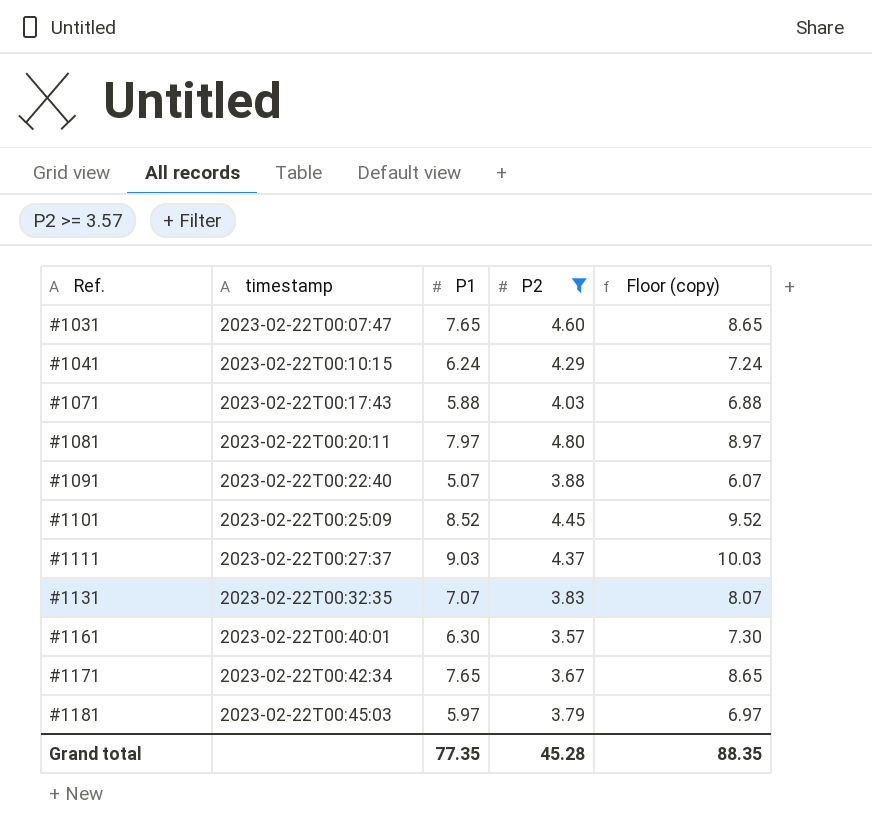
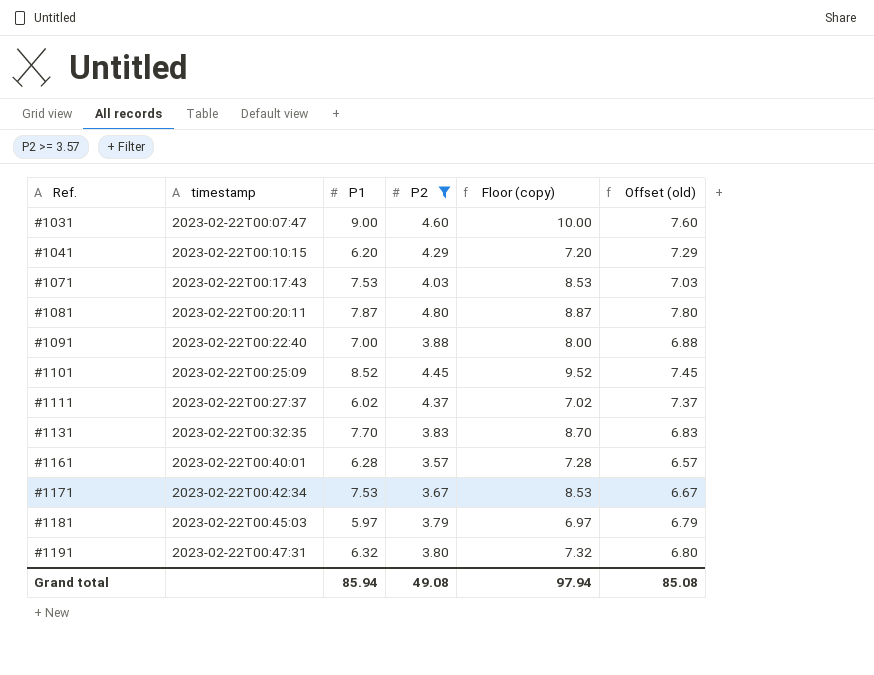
column Offset (old) | formula: none -> [P2] + 3
#1031 | P1: 7.65 -> 9.00
#1031 | Floor (copy): 8.65 -> 10.00
#1041 | P1: 6.24 -> 6.20
#1041 | Floor (copy): 7.24 -> 7.20
#1071 | P1: 5.88 -> 7.53
#1071 | Floor (copy): 6.88 -> 8.53
#1081 | P1: 7.97 -> 7.87
#1081 | Floor (copy): 8.97 -> 8.87
#1091 | P1: 5.07 -> 7.00
#1091 | Floor (copy): 6.07 -> 8.00
#1111 | P1: 9.03 -> 6.02
#1111 | Floor (copy): 10.03 -> 7.02
#1131 | P1: 7.07 -> 7.70
#1131 | Floor (copy): 8.07 -> 8.70
#1161 | P1: 6.30 -> 6.28
#1161 | Floor (copy): 7.30 -> 7.28
#1171 | P1: 7.65 -> 7.53
#1171 | Floor (copy): 8.65 -> 8.53
row #1191: none -> 2023-02-22T00:47:31 | 6.32 | 3.80 | 7.32 | 6.80
Grand total | P1: 77.35 -> 85.94
Grand total | P2: 45.28 -> 49.08
Grand total | Floor (copy): 88.35 -> 97.94

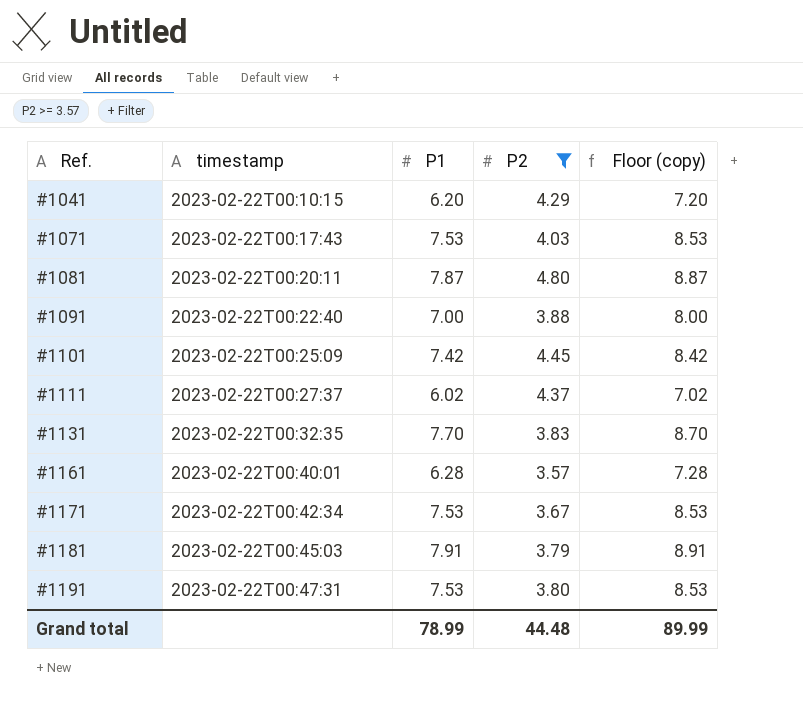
column Offset (old) | formula: [P2] + 3 -> none
row #1031: 2023-02-22T00:07:47 | 9.00 | 4.60 | 10.00 | 7.60 -> none
#1101 | P1: 8.52 -> 7.42
#1101 | Floor (copy): 9.52 -> 8.42
#1181 | P1: 5.97 -> 7.91
#1181 | Floor (copy): 6.97 -> 8.91
#1191 | P1: 6.32 -> 7.53
#1191 | Floor (copy): 7.32 -> 8.53
Grand total | P1: 85.94 -> 78.99
Grand total | P2: 49.08 -> 44.48
Grand total | Floor (copy): 97.94 -> 89.99

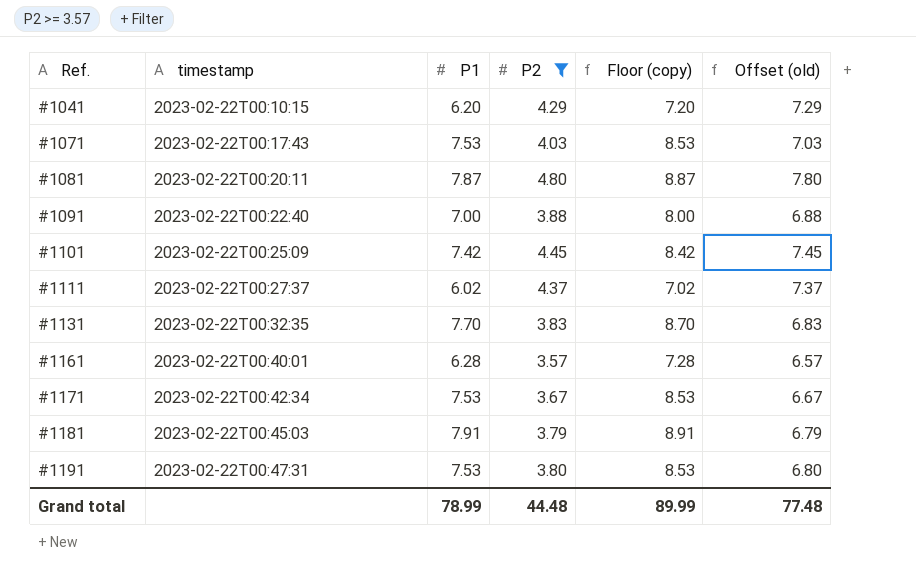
column Offset (old) | formula: none -> [P2] + 3

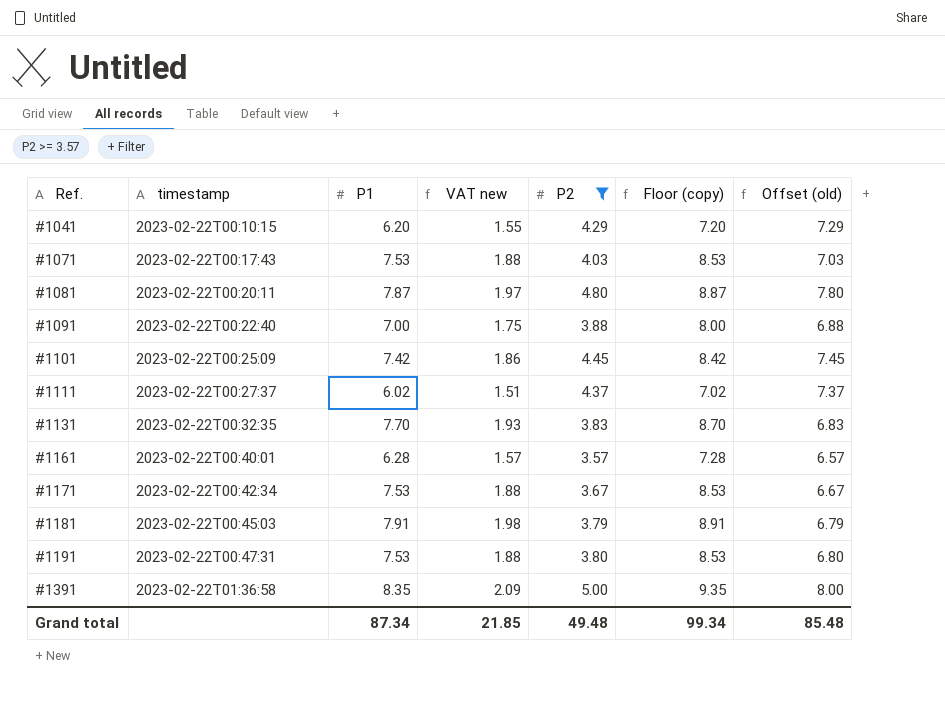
column VAT new | formula: none -> [P1] * 0.25
row #1391: none -> 2023-02-22T01:36:58 | 8.35 | 2.09 | 5.00 | 9.35 | 8.00
Grand total | P1: 78.99 -> 87.34
Grand total | P2: 44.48 -> 49.48
Grand total | Floor (copy): 89.99 -> 99.34
Grand total | Offset (old): 77.48 -> 85.48

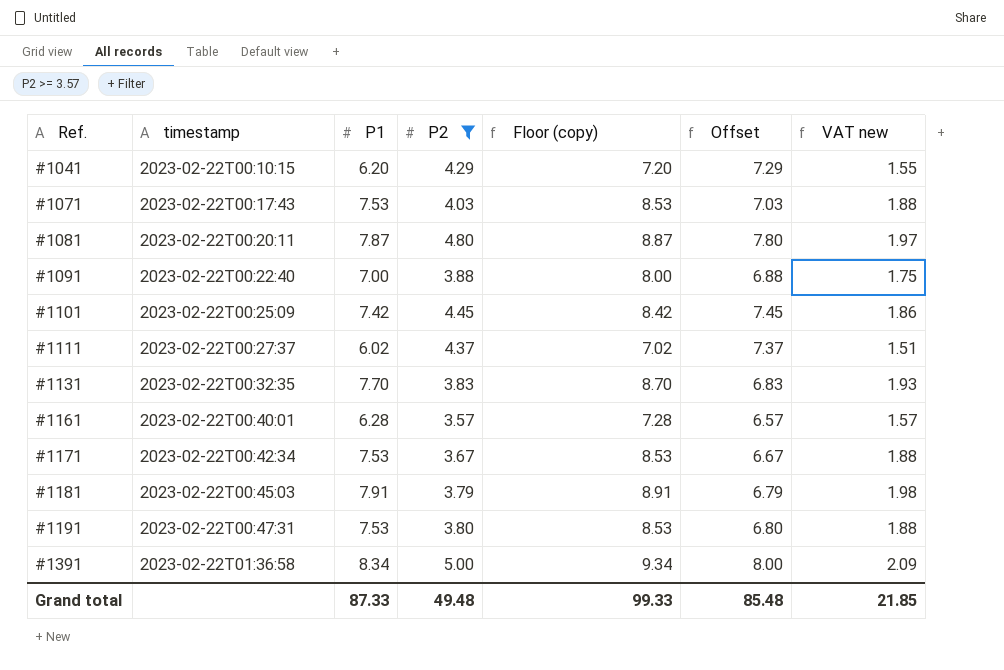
column name: Offset (old) -> Offset
column VAT new | position: 4 -> 7
#1391 | P1: 8.35 -> 8.34
#1391 | Floor (copy): 9.35 -> 9.34
Grand total | P1: 87.34 -> 87.33
Grand total | Floor (copy): 99.34 -> 99.33

